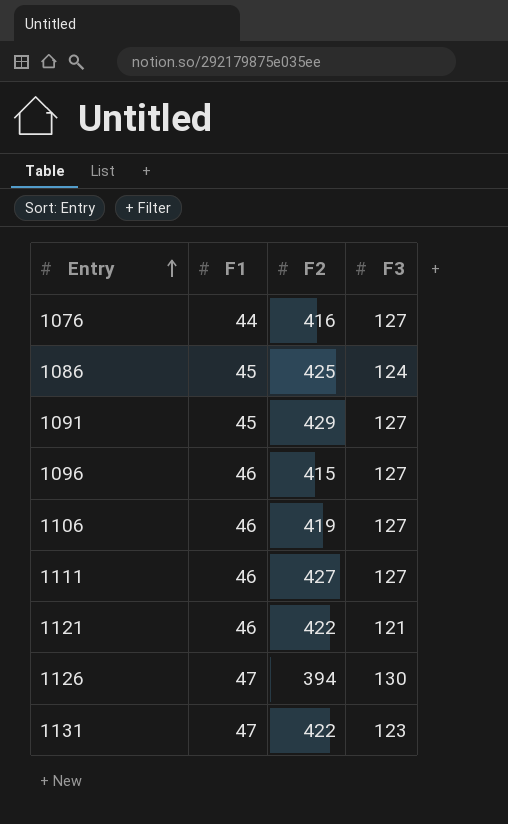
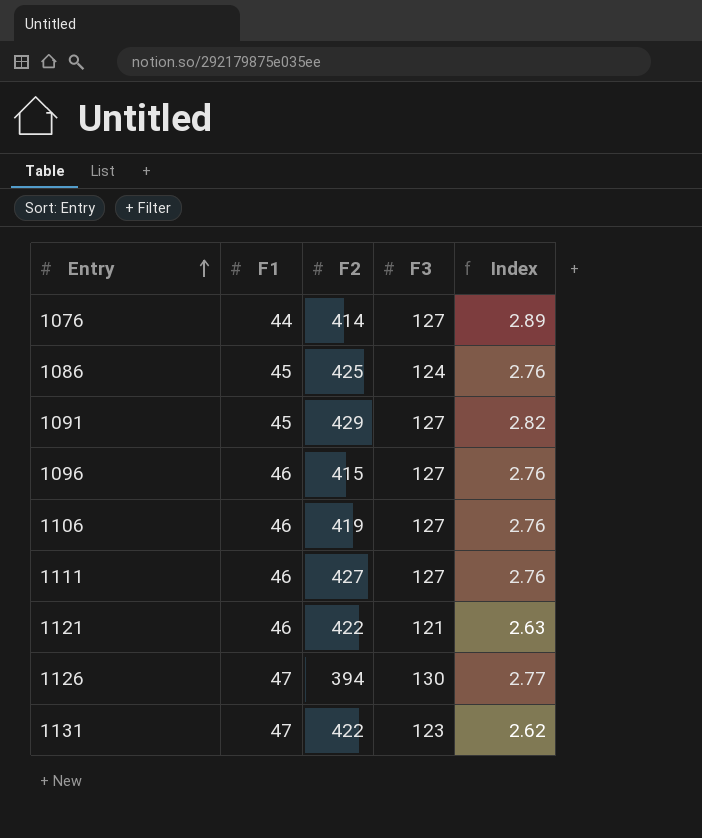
column Index | formula: none -> [F3] / [F1]
1076 | F2: 416 -> 414

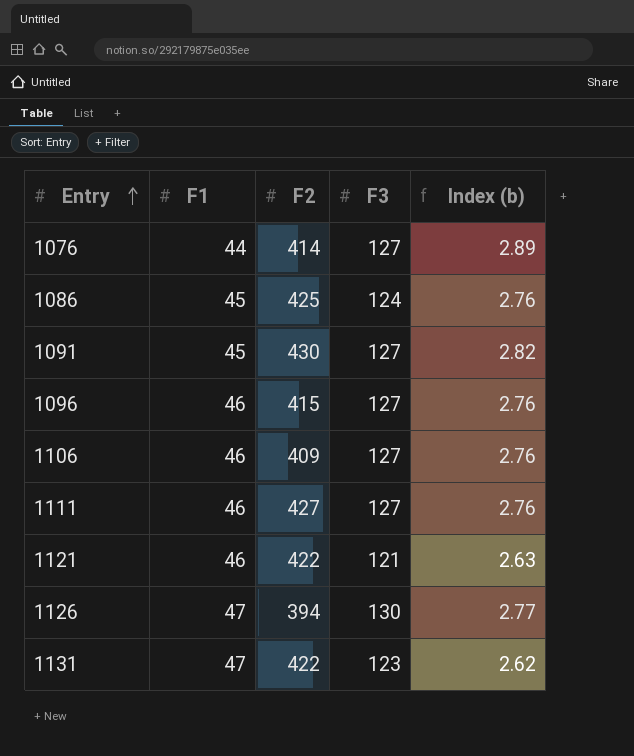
column name: Index -> Index (b)
1091 | F2: 429 -> 430
1106 | F2: 419 -> 409

